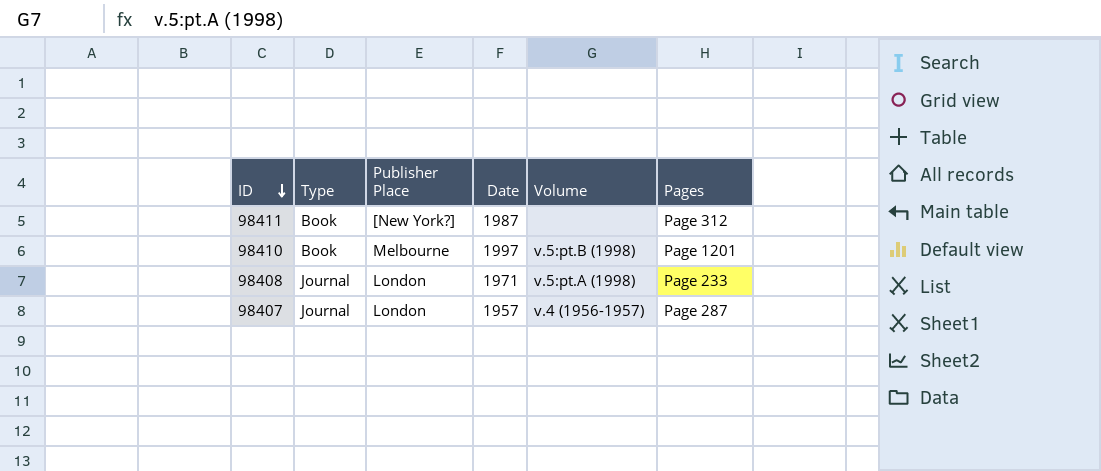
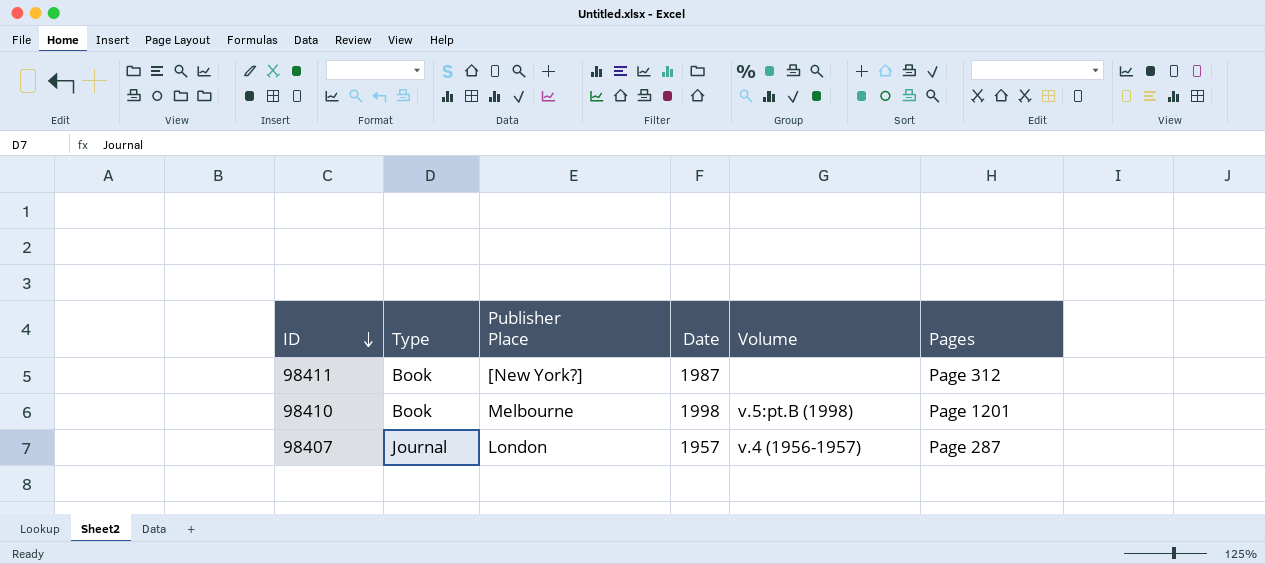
row 98408: Journal | London | 1971 | v.5:pt.A (1998) | Page 233 -> none
98410 | Date: 1997 -> 1998

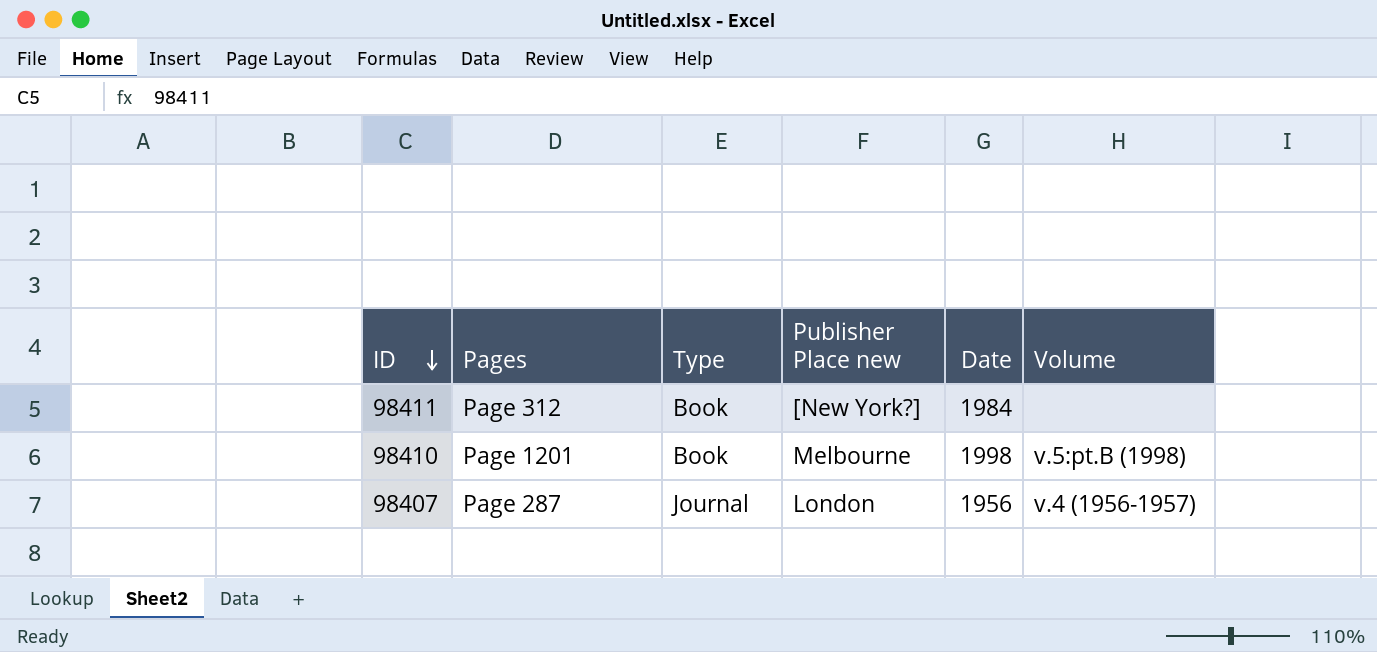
column Pages | position: 6 -> 2
column name: Publisher Place -> Publisher Place new
98411 | Date: 1987 -> 1984
98407 | Date: 1957 -> 1956

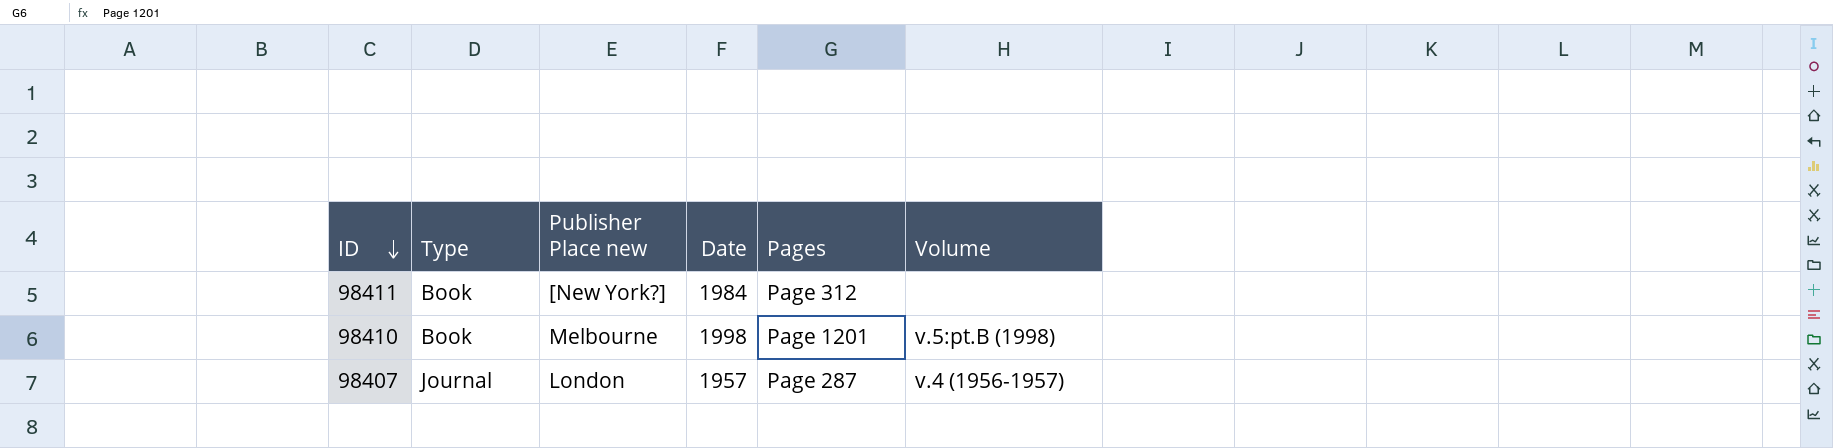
column Pages | position: 2 -> 5
98407 | Date: 1956 -> 1957

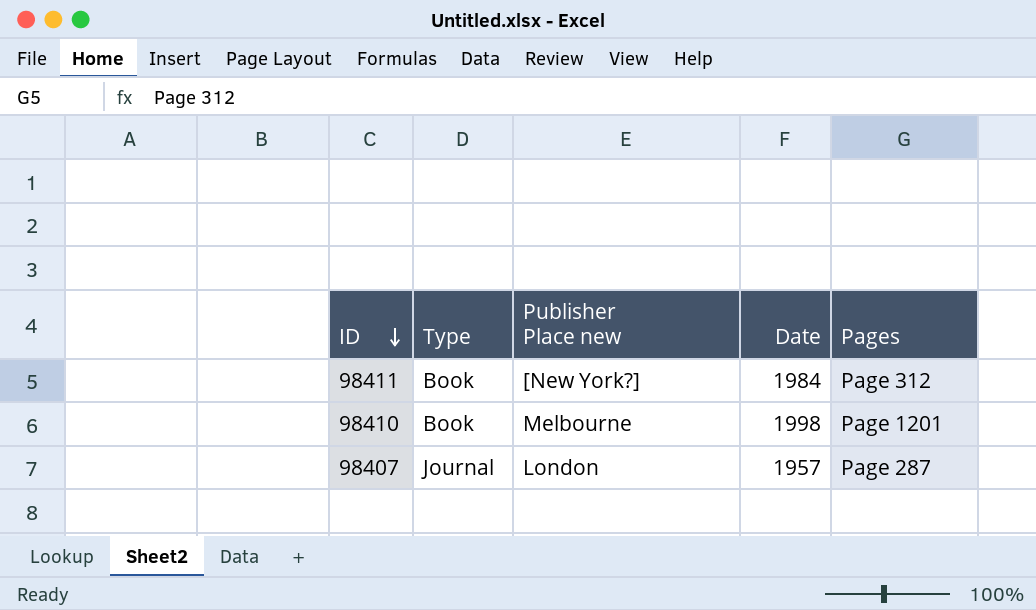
column Volume | position: 6 -> none

